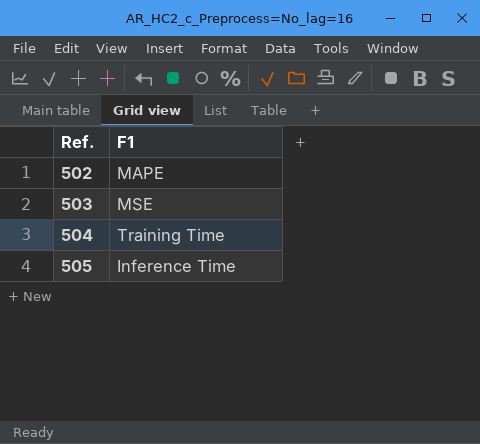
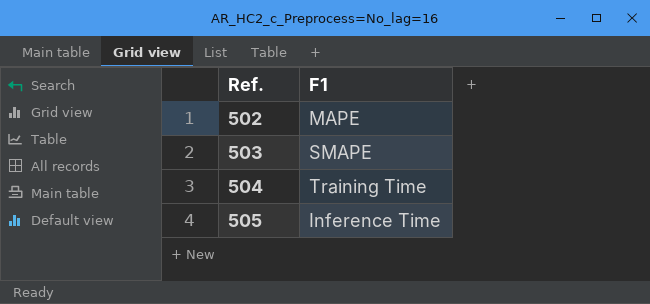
503 | F1: MSE -> SMAPE

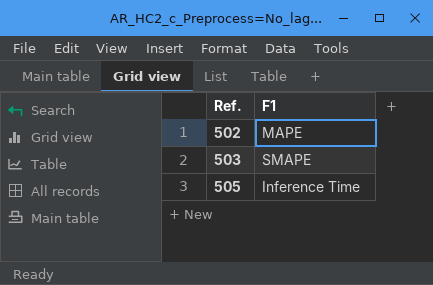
row 504: Training Time -> none

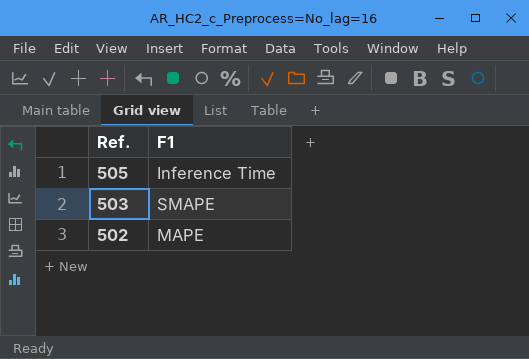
row order: Ref. ascending -> Ref. descending

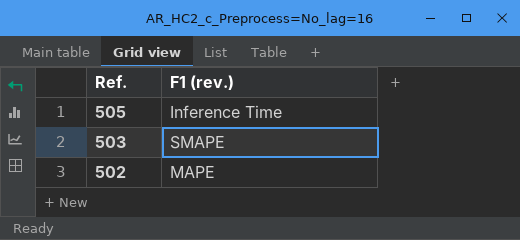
column name: F1 -> F1 (rev.)

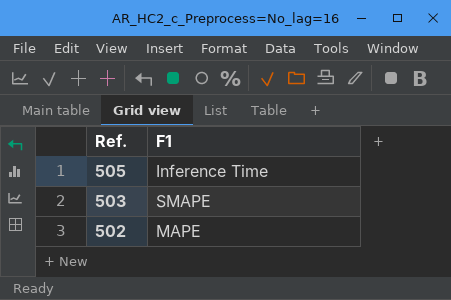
column name: F1 (rev.) -> F1

